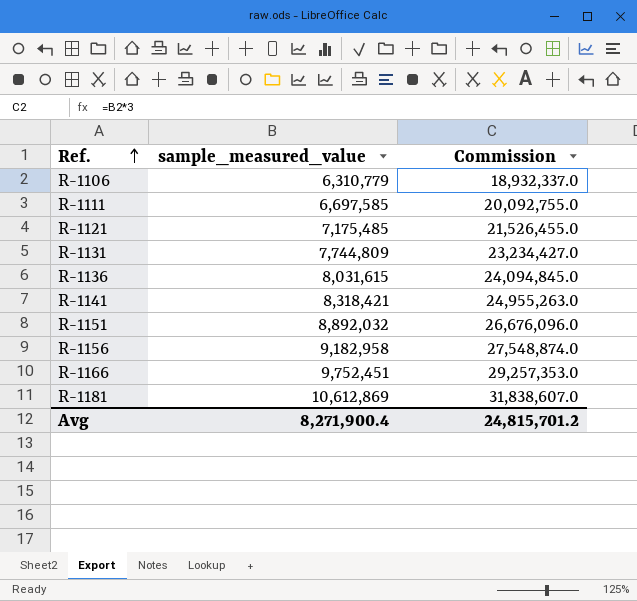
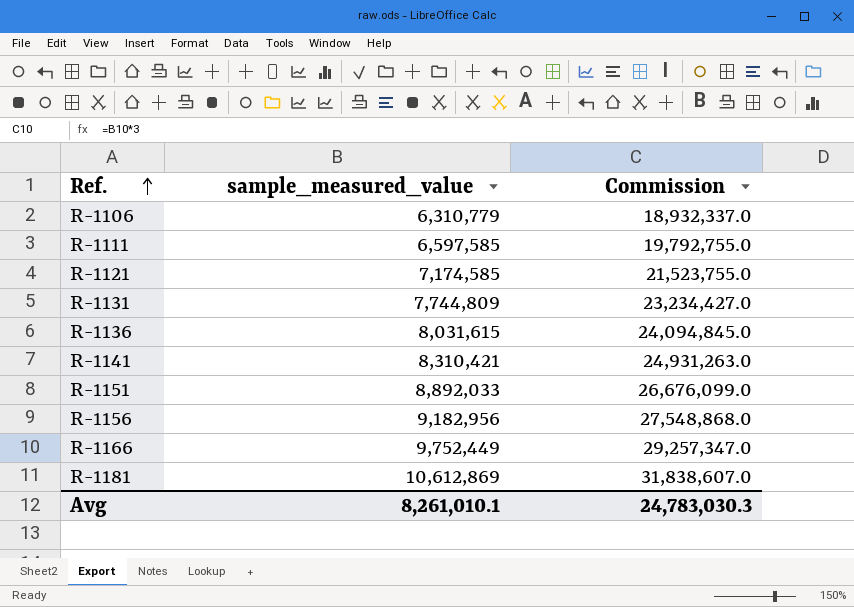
R-1111 | sample_measured_value: 6,697,585 -> 6,597,585
R-1111 | Commission: 20,092,755.0 -> 19,792,755.0
R-1121 | sample_measured_value: 7,175,485 -> 7,174,585
R-1121 | Commission: 21,526,455.0 -> 21,523,755.0
R-1141 | sample_measured_value: 8,318,421 -> 8,310,421
R-1141 | Commission: 24,955,263.0 -> 24,931,263.0
R-1151 | sample_measured_value: 8,892,032 -> 8,892,033
R-1151 | Commission: 26,676,096.0 -> 26,676,099.0
R-1156 | sample_measured_value: 9,182,958 -> 9,182,956
R-1156 | Commission: 27,548,874.0 -> 27,548,868.0
R-1166 | sample_measured_value: 9,752,451 -> 9,752,449
R-1166 | Commission: 29,257,353.0 -> 29,257,347.0
Avg | sample_measured_value: 8,271,900.4 -> 8,261,010.1
Avg | Commission: 24,815,701.2 -> 24,783,030.3

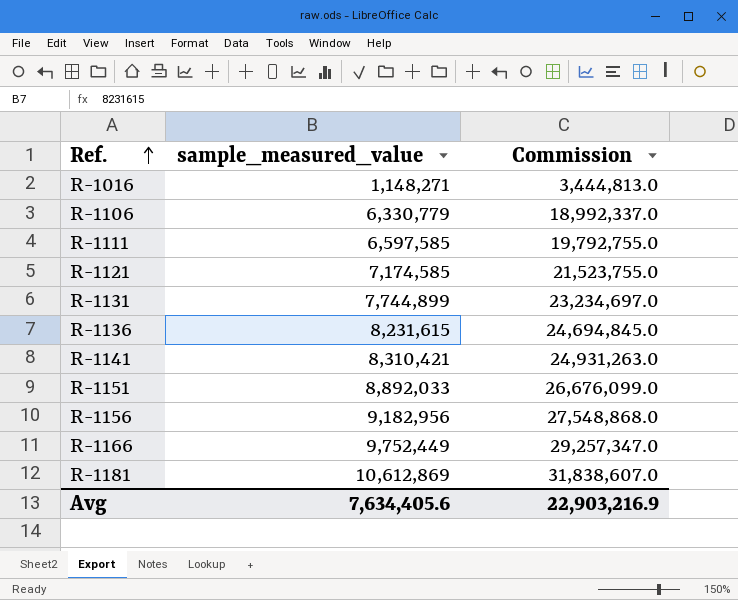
row R-1016: none -> 1,148,271 | 3,444,813.0
R-1106 | sample_measured_value: 6,310,779 -> 6,330,779
R-1106 | Commission: 18,932,337.0 -> 18,992,337.0
R-1131 | sample_measured_value: 7,744,809 -> 7,744,899
R-1131 | Commission: 23,234,427.0 -> 23,234,697.0
R-1136 | sample_measured_value: 8,031,615 -> 8,231,615
R-1136 | Commission: 24,094,845.0 -> 24,694,845.0
Avg | sample_measured_value: 8,261,010.1 -> 7,634,405.6
Avg | Commission: 24,783,030.3 -> 22,903,216.9

